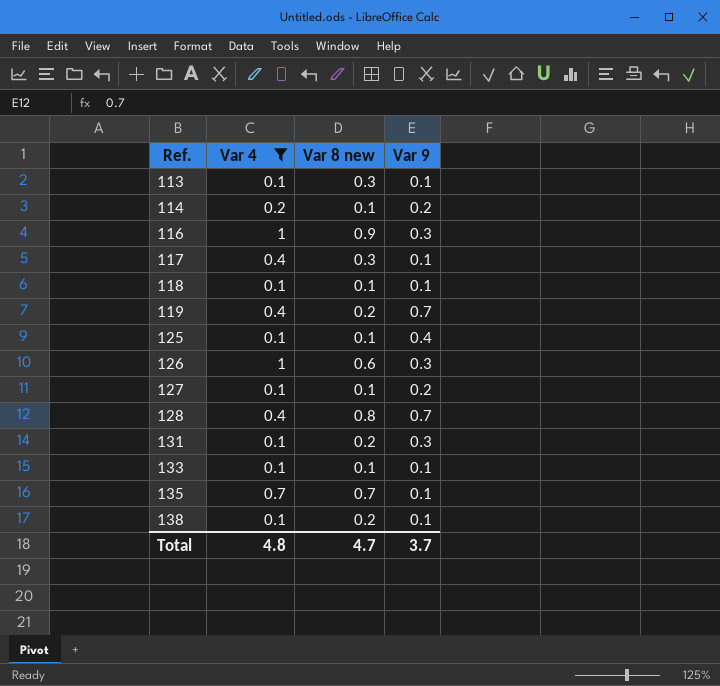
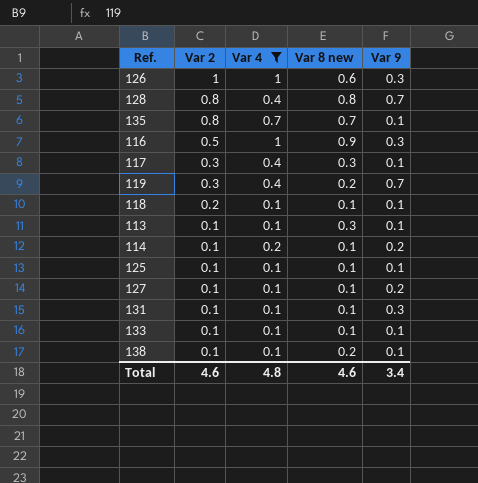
row order: Ref. ascending -> Var 2 descending
column Var 2 | position: none -> 2
125 | Var 9: 0.4 -> 0.1
131 | Var 8 new: 0.2 -> 0.1
Total | Var 8 new: 4.7 -> 4.6
Total | Var 9: 3.7 -> 3.4

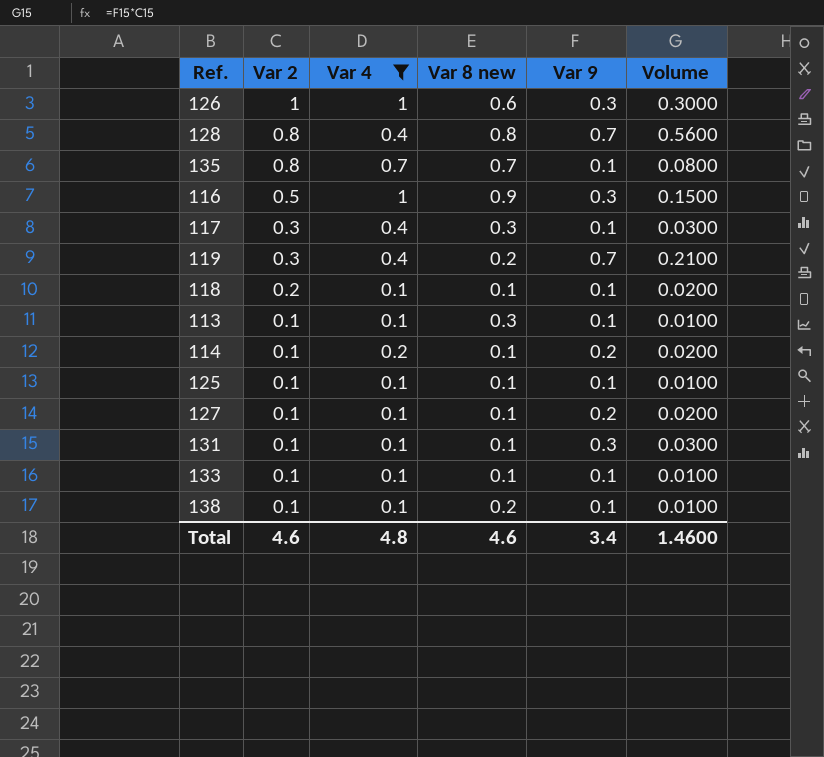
column Volume | formula: none -> [Var 2] * [Var 9]

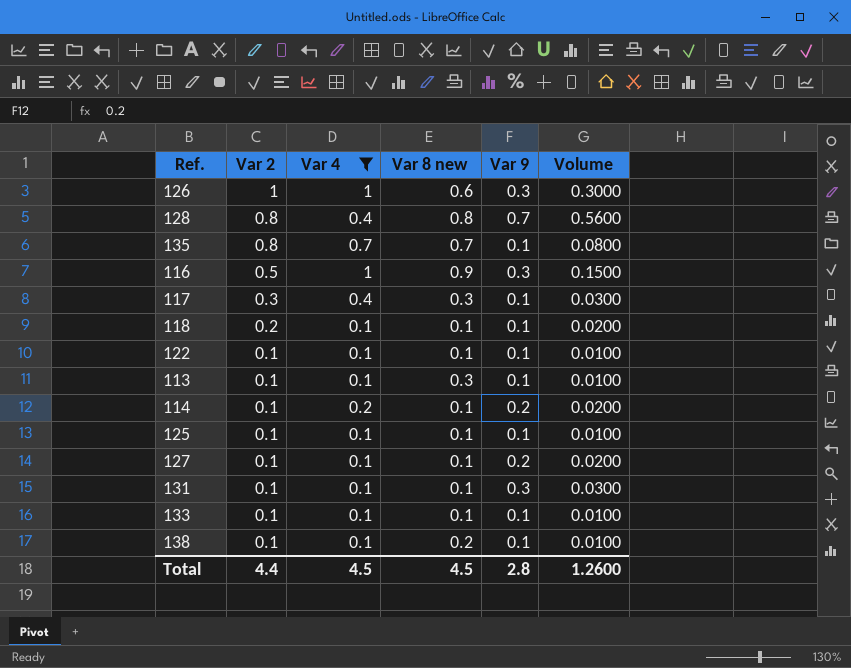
row 119: 0.3 | 0.4 | 0.2 | 0.7 | 0.2100 -> none
row 122: none -> 0.1 | 0.1 | 0.1 | 0.1 | 0.0100
Total | Var 2: 4.6 -> 4.4
Total | Var 4: 4.8 -> 4.5
Total | Var 8 new: 4.6 -> 4.5
Total | Var 9: 3.4 -> 2.8
Total | Volume: 1.4600 -> 1.2600

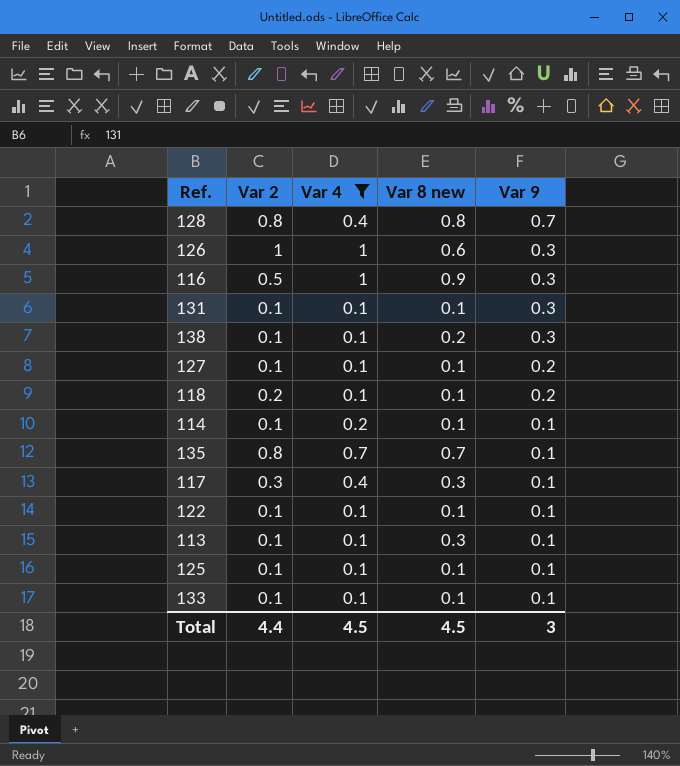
row order: Var 2 descending -> Var 9 descending
column Volume | formula: [Var 2] * [Var 9] -> none
138 | Var 9: 0.1 -> 0.3
118 | Var 9: 0.1 -> 0.2
114 | Var 9: 0.2 -> 0.1
Total | Var 9: 2.8 -> 3

